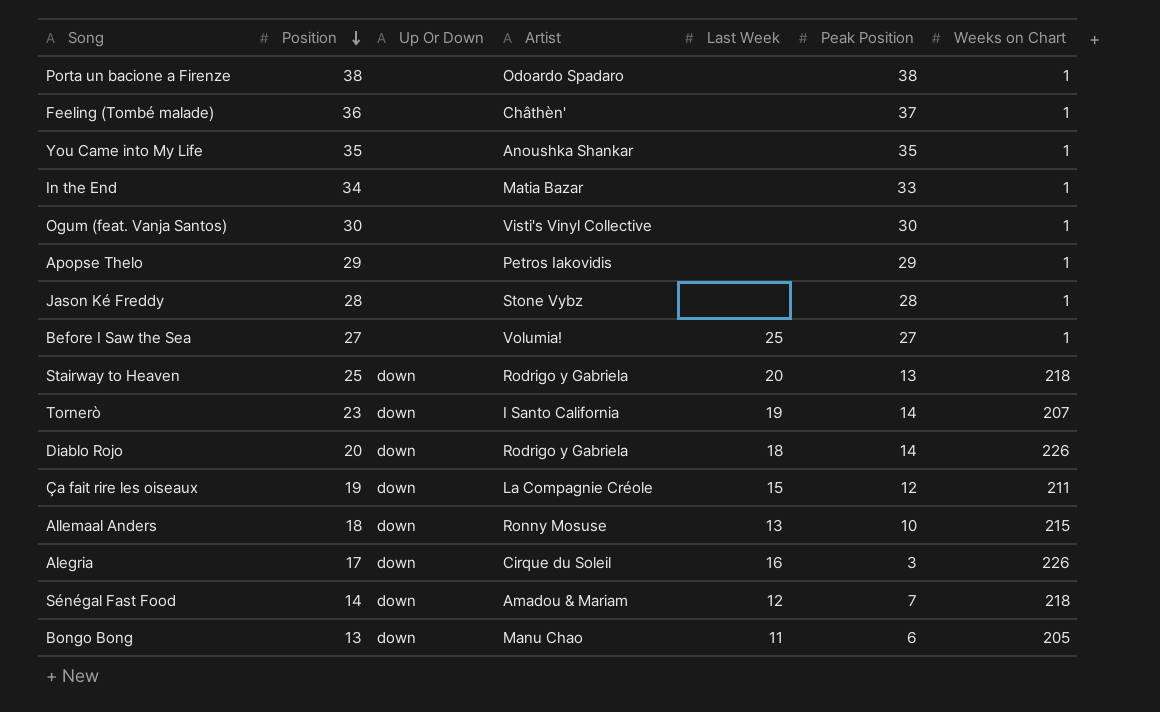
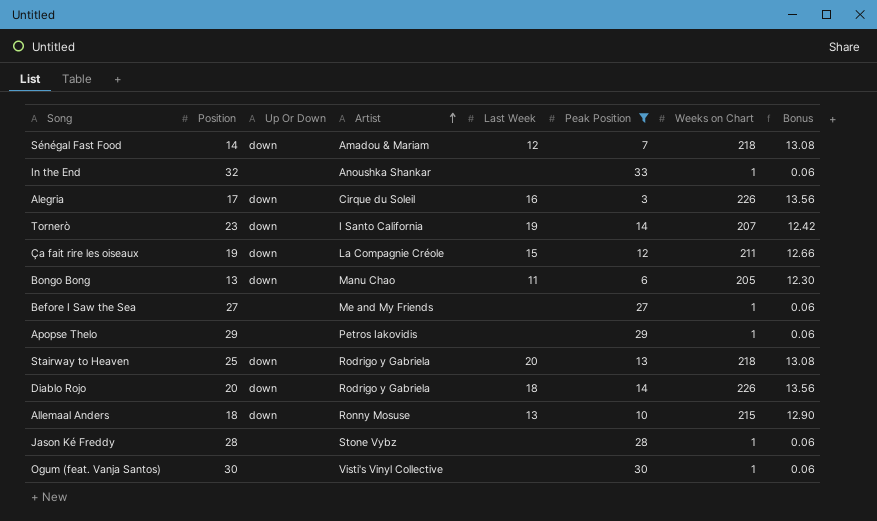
filter: none -> Peak Position <= 33
row order: Position descending -> Artist ascending
column Bonus | formula: none -> [Weeks on Chart] * 0.06
In the End | Position: 34 -> 32
In the End | Artist: Matia Bazar -> Anoushka Shankar
Before I Saw the Sea | Artist: Volumia! -> Me and My Friends
Before I Saw the Sea | Last Week: 25 -> none

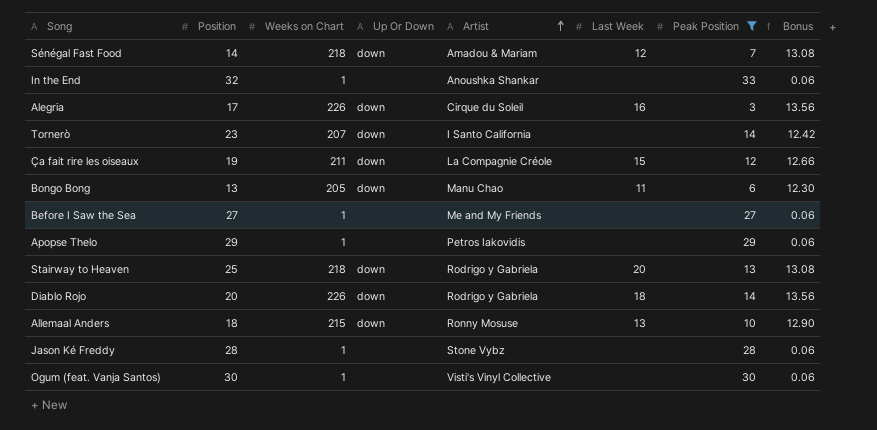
column Weeks on Chart | position: 7 -> 3
Tornerò | Last Week: 19 -> none

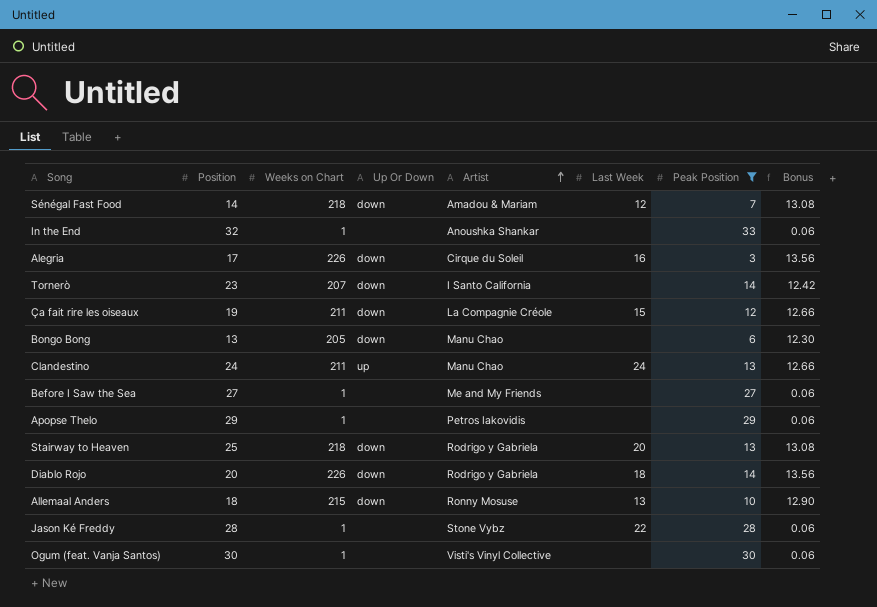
Bongo Bong | Last Week: 11 -> none
row Clandestino: none -> 24 | 211 | up | Manu Chao | 24 | 13 | 12.66
Jason Ké Freddy | Last Week: none -> 22

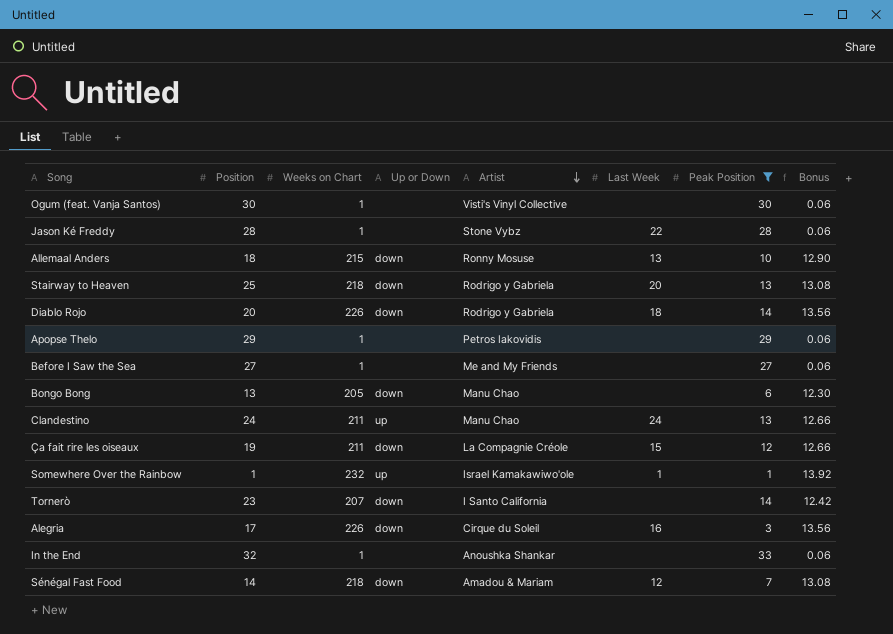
row order: Artist ascending -> Artist descending
column name: Up Or Down -> Up or Down
row Somewhere Over the Rainbow: none -> 1 | 232 | up | Israel Kamakawiwo'ole | 1 | 1 | 13.92

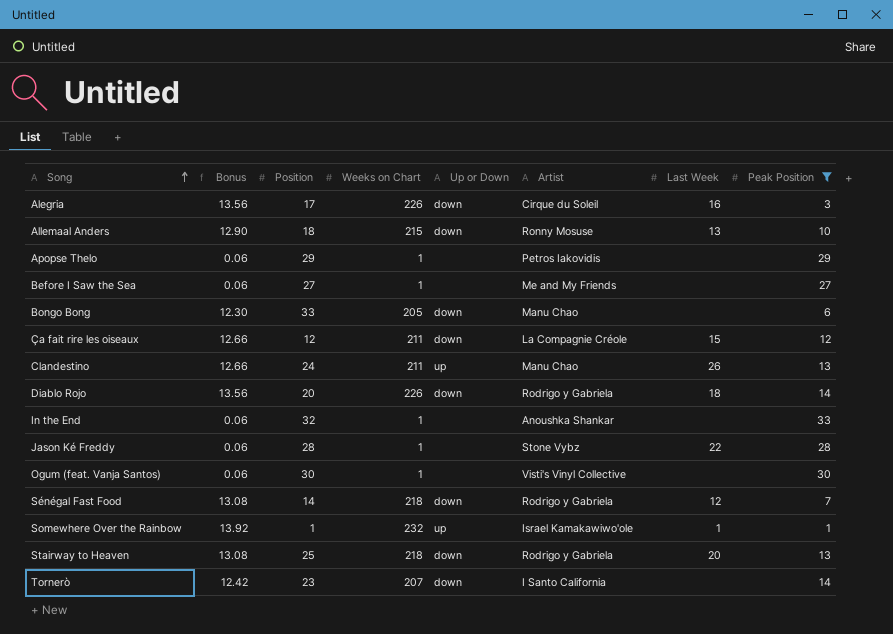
row order: Artist descending -> Song ascending
column Bonus | position: 8 -> 2
Bongo Bong | Position: 13 -> 33
Ça fait rire les oiseaux | Position: 19 -> 12
Clandestino | Last Week: 24 -> 26
Sénégal Fast Food | Artist: Amadou & Mariam -> Rodrigo y Gabriela

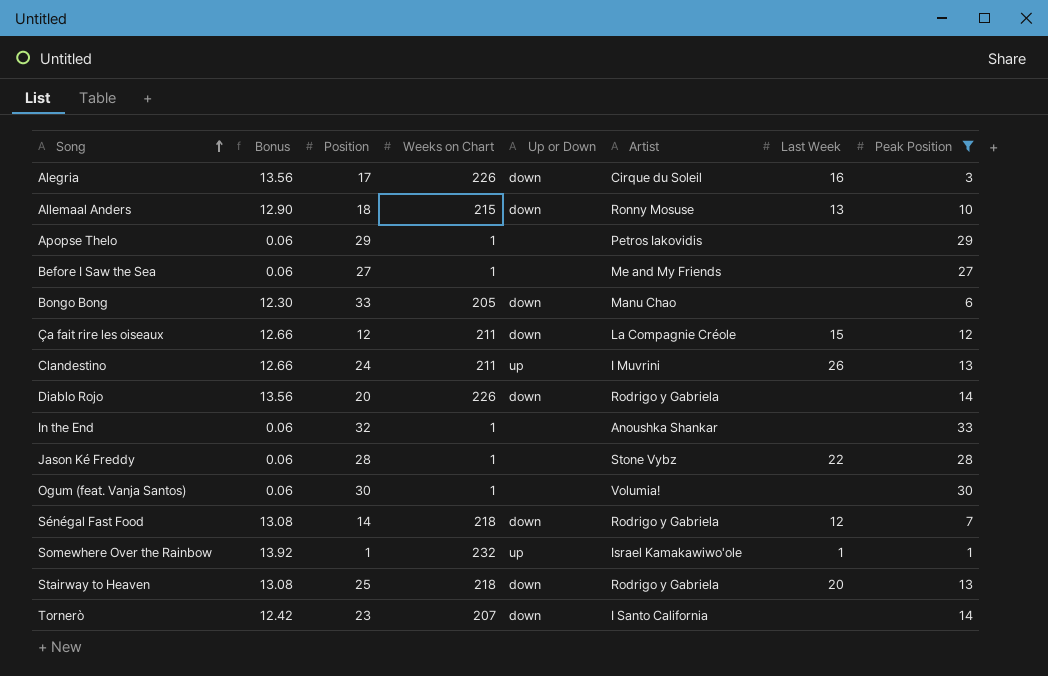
Clandestino | Artist: Manu Chao -> I Muvrini
Diablo Rojo | Last Week: 18 -> none
Ogum (feat. Vanja Santos) | Artist: Visti's Vinyl Collective -> Volumia!

